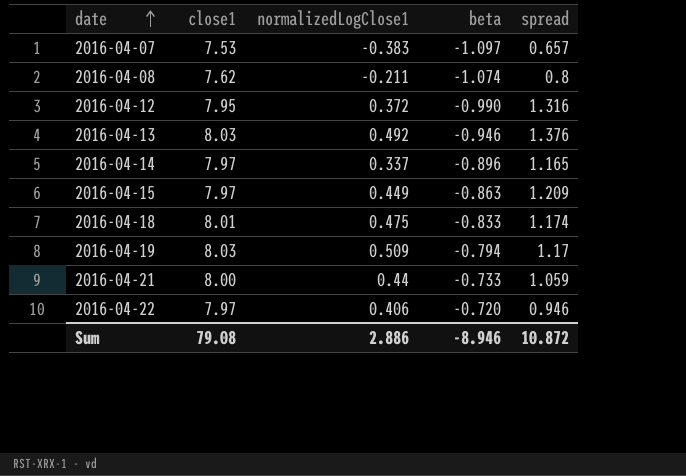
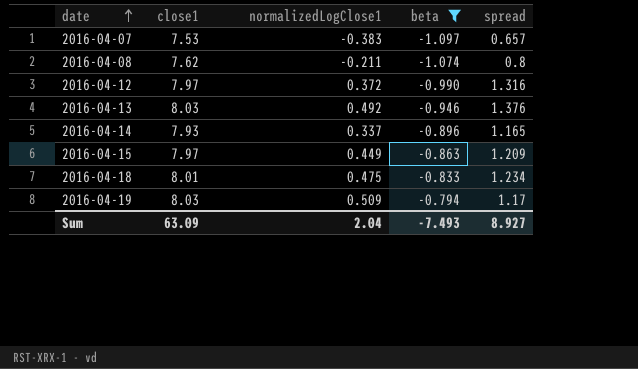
filter: none -> beta <= -0.794
2016-04-12 | close1: 7.95 -> 7.97
2016-04-14 | close1: 7.97 -> 7.93
2016-04-18 | spread: 1.174 -> 1.234
Sum | close1: 79.08 -> 63.09
Sum | normalizedLogClose1: 2.886 -> 2.04
Sum | beta: -8.946 -> -7.493
Sum | spread: 10.872 -> 8.927

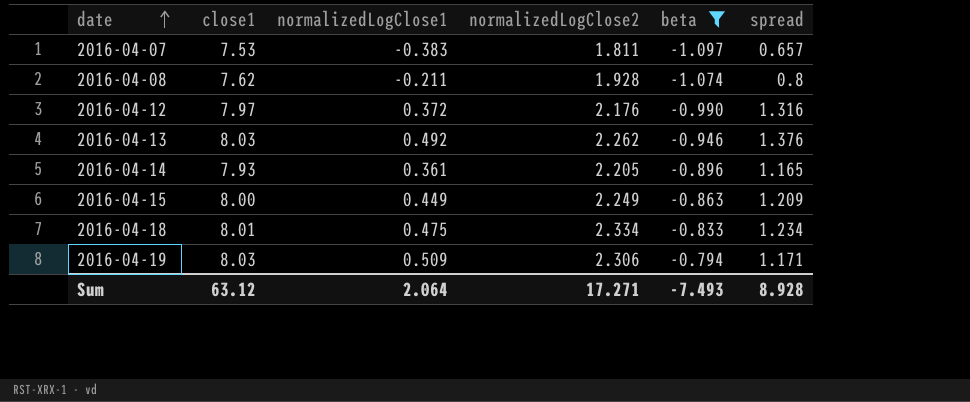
column normalizedLogClose2 | position: none -> 4
2016-04-14 | normalizedLogClose1: 0.337 -> 0.361
2016-04-15 | close1: 7.97 -> 8.00
2016-04-19 | spread: 1.17 -> 1.171
Sum | close1: 63.09 -> 63.12
Sum | normalizedLogClose1: 2.04 -> 2.064
Sum | spread: 8.927 -> 8.928

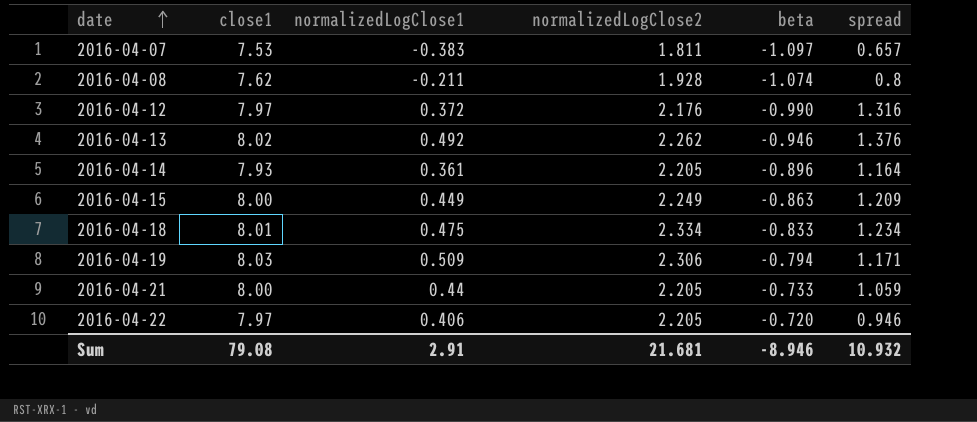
filter: beta <= -0.794 -> none
2016-04-13 | close1: 8.03 -> 8.02
2016-04-14 | spread: 1.165 -> 1.164
Sum | close1: 63.12 -> 79.08
Sum | normalizedLogClose1: 2.064 -> 2.91
Sum | normalizedLogClose2: 17.271 -> 21.681
Sum | beta: -7.493 -> -8.946
Sum | spread: 8.928 -> 10.932

